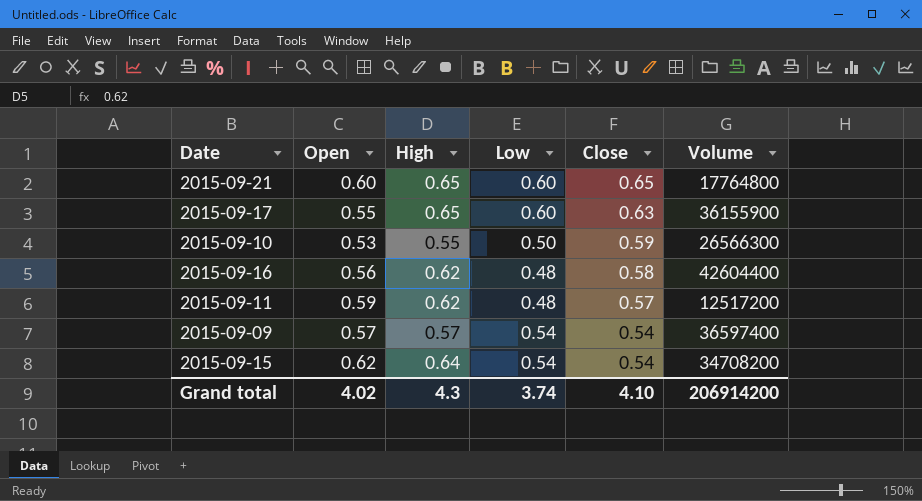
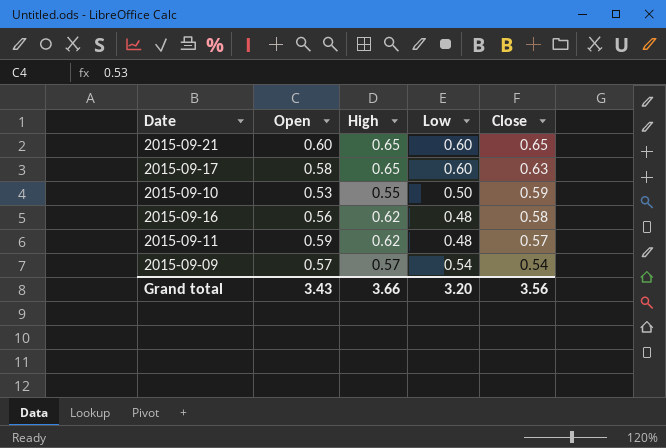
column Volume | position: 6 -> none
row 2015-09-15: 0.62 | 0.64 | 0.54 | 0.54 | 34708200 -> none
2015-09-17 | Open: 0.55 -> 0.58
Grand total | Open: 4.02 -> 3.43
Grand total | High: 4.3 -> 3.66
Grand total | Low: 3.74 -> 3.20
Grand total | Close: 4.10 -> 3.56

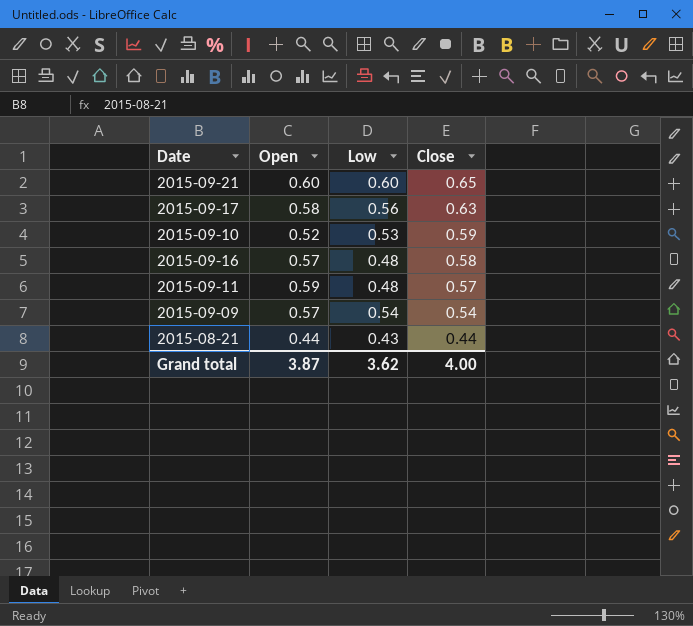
column High | position: 3 -> none
2015-09-17 | Low: 0.60 -> 0.56
2015-09-10 | Open: 0.53 -> 0.52
2015-09-10 | Low: 0.50 -> 0.53
2015-09-16 | Open: 0.56 -> 0.57
row 2015-08-21: none -> 0.44 | 0.43 | 0.44
Grand total | Open: 3.43 -> 3.87
Grand total | Low: 3.20 -> 3.62
Grand total | Close: 3.56 -> 4.00

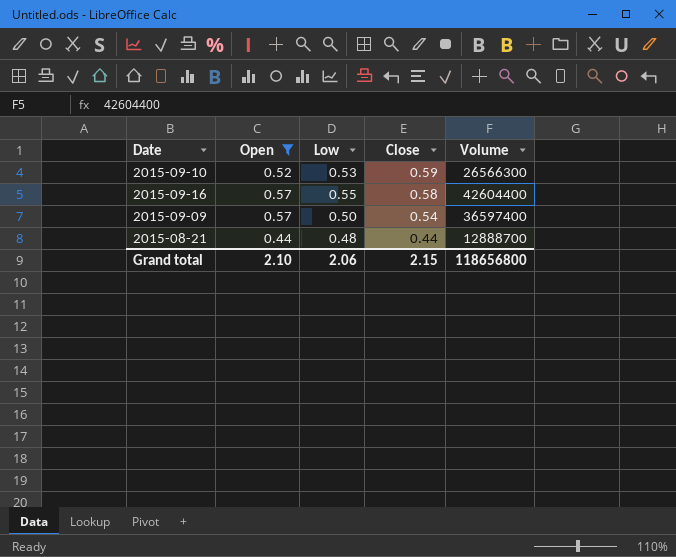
filter: none -> Open <= 0.57
column Volume | position: none -> 5
2015-09-16 | Low: 0.48 -> 0.55
2015-09-09 | Low: 0.54 -> 0.50
2015-08-21 | Low: 0.43 -> 0.48
Grand total | Open: 3.87 -> 2.10
Grand total | Low: 3.62 -> 2.06
Grand total | Close: 4.00 -> 2.15

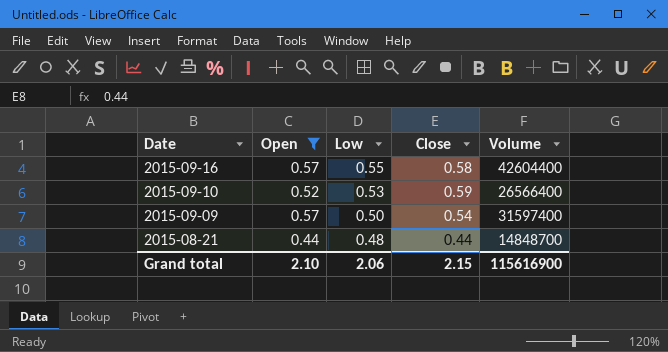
row order: Close descending -> Date descending
2015-09-10 | Volume: 26566300 -> 26566400
2015-09-09 | Volume: 36597400 -> 31597400
2015-08-21 | Volume: 12888700 -> 14848700
Grand total | Volume: 118656800 -> 115616900

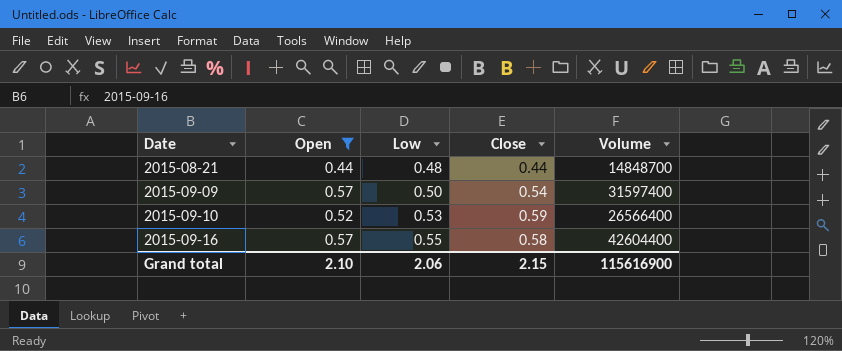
row order: Date descending -> Date ascending

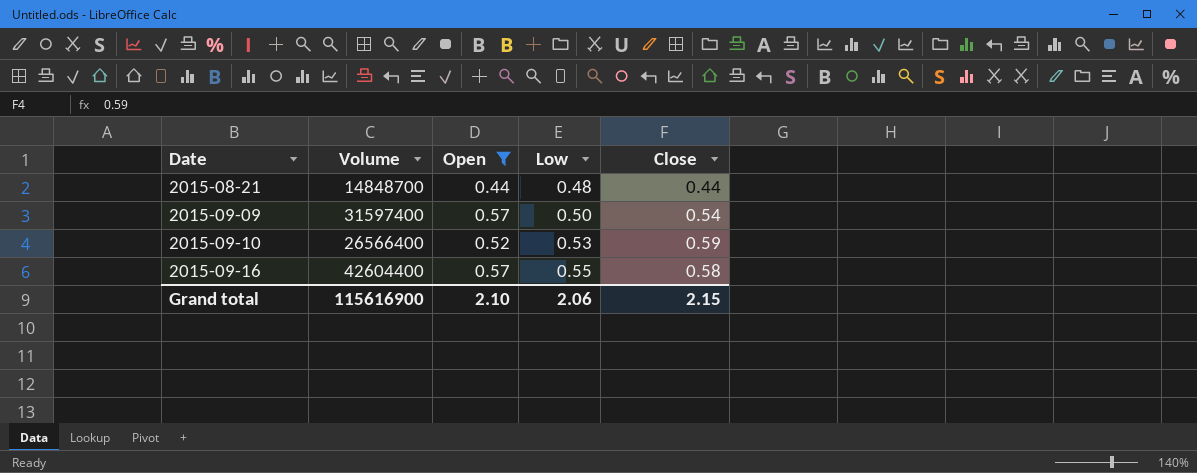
column Volume | position: 5 -> 2

